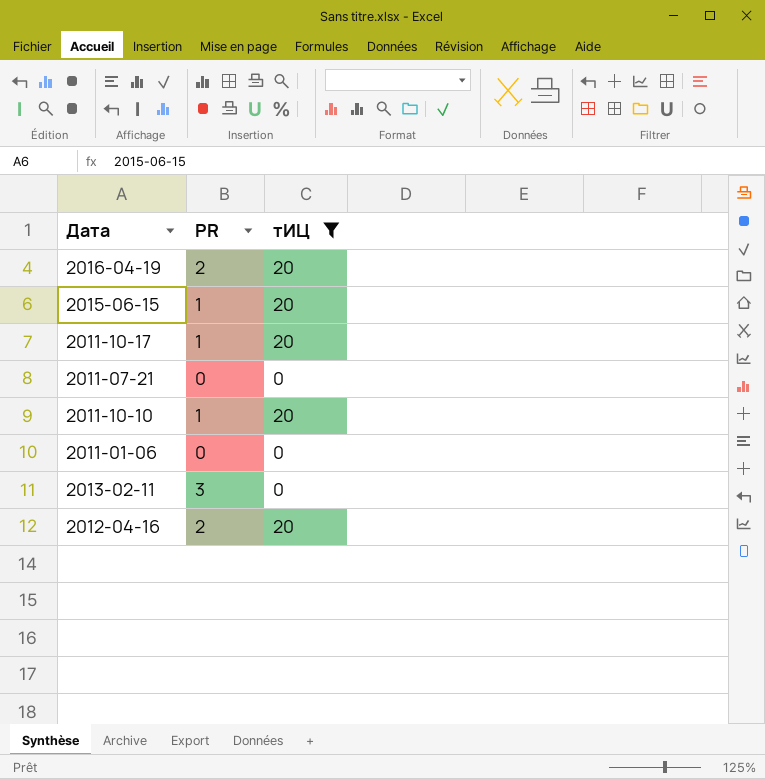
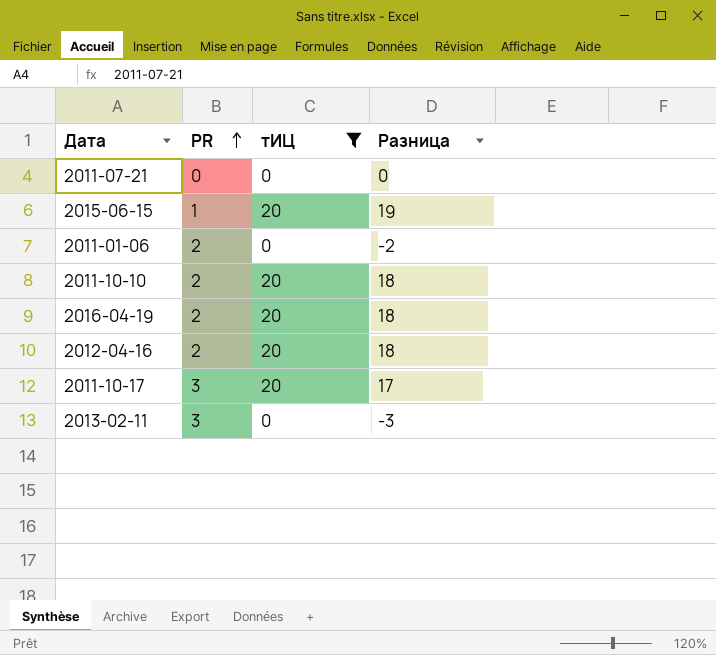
row order: none -> PR ascending
column Разница | formula: none -> [тИЦ] - [PR]
2011-01-06 | PR: 0 -> 2
2011-10-10 | PR: 1 -> 2
2011-10-17 | PR: 1 -> 3

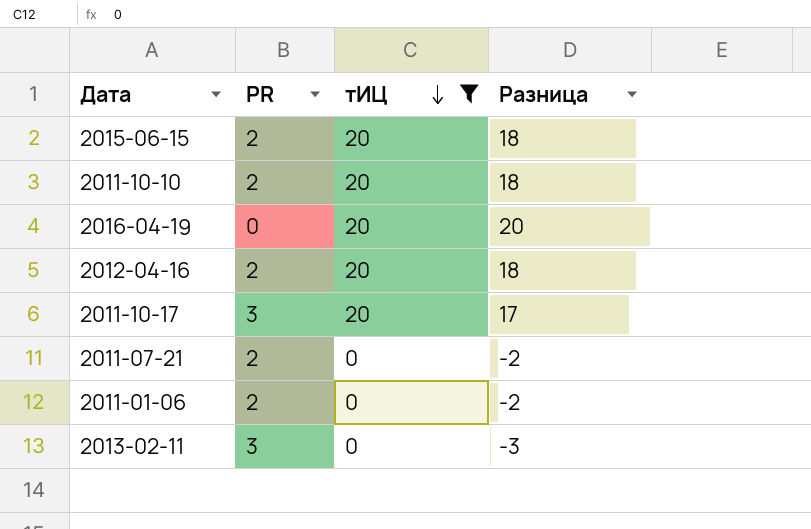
row order: PR ascending -> тИЦ descending
2015-06-15 | PR: 1 -> 2
2015-06-15 | Разница: 19 -> 18
2016-04-19 | PR: 2 -> 0
2016-04-19 | Разница: 18 -> 20
2011-07-21 | PR: 0 -> 2
2011-07-21 | Разница: 0 -> -2

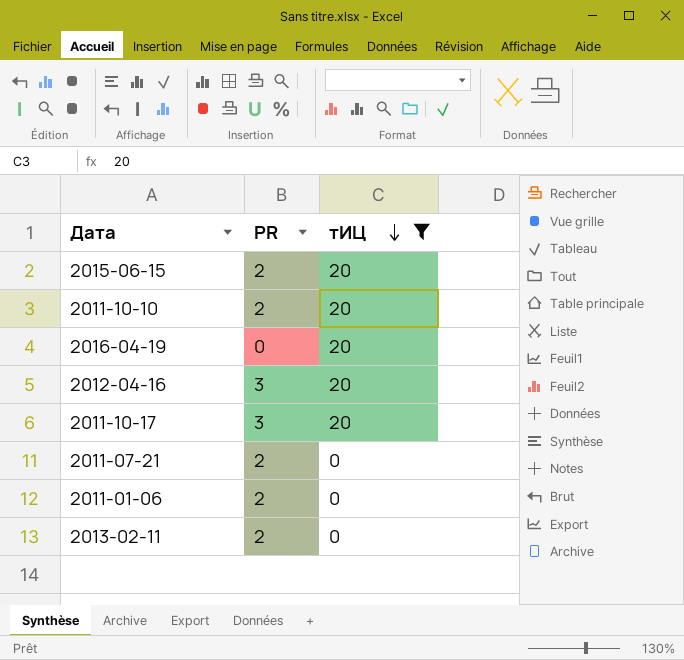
column Разница | formula: [тИЦ] - [PR] -> none
2012-04-16 | PR: 2 -> 3
2013-02-11 | PR: 3 -> 2

